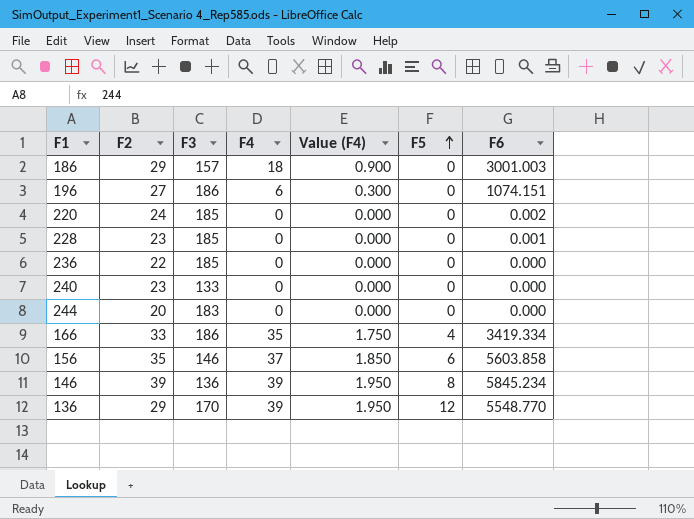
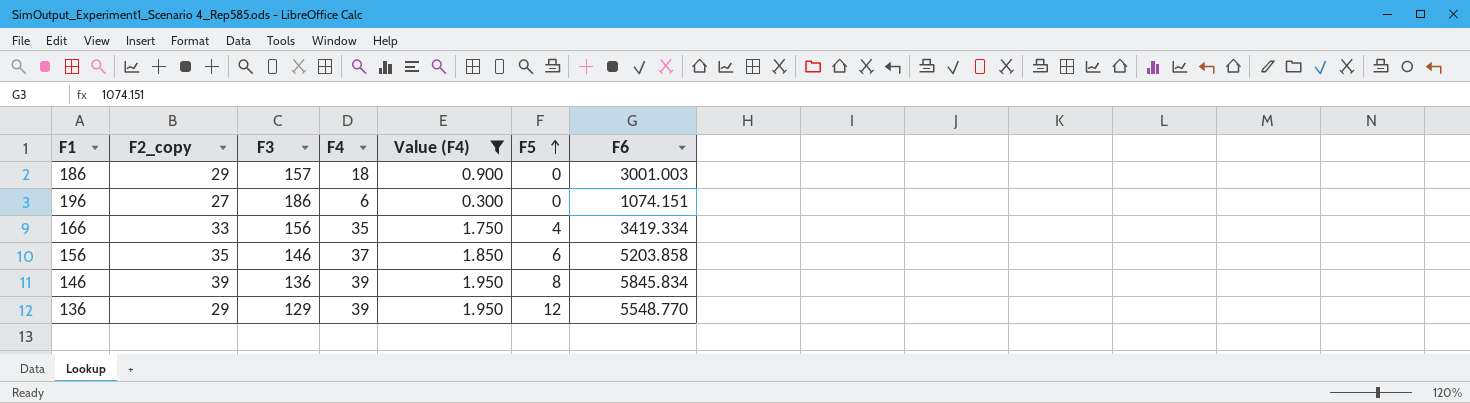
filter: none -> Value (F4) != 0.000
column name: F2 -> F2_copy
166 | F3: 186 -> 156
156 | F6: 5603.858 -> 5203.858
146 | F6: 5845.234 -> 5845.834
136 | F3: 170 -> 129

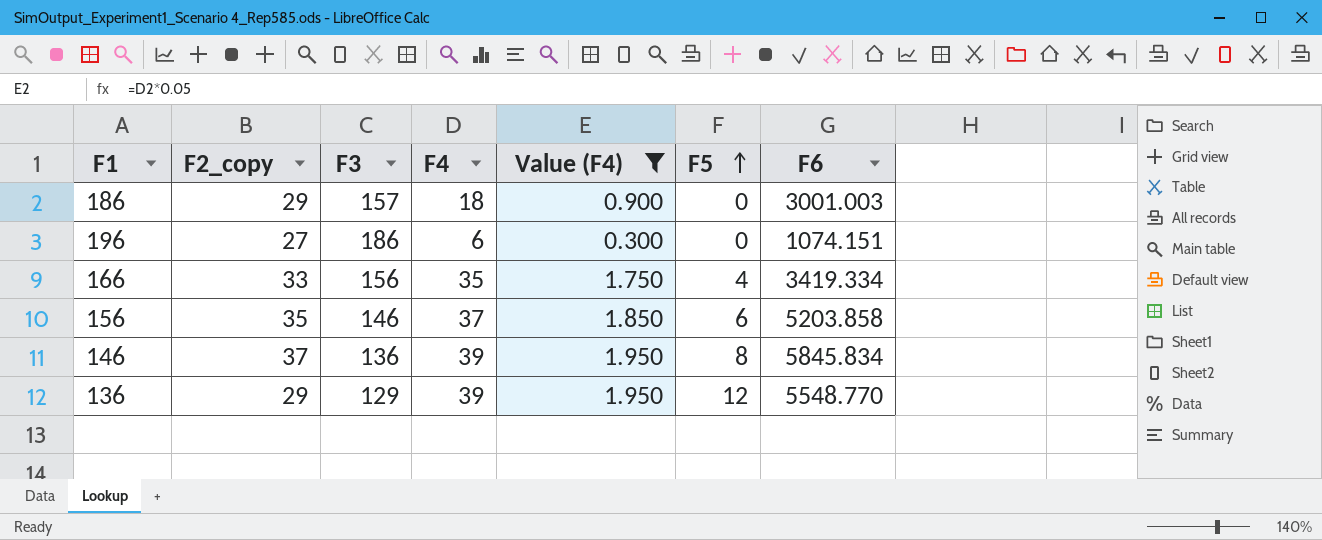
146 | F2_copy: 39 -> 37

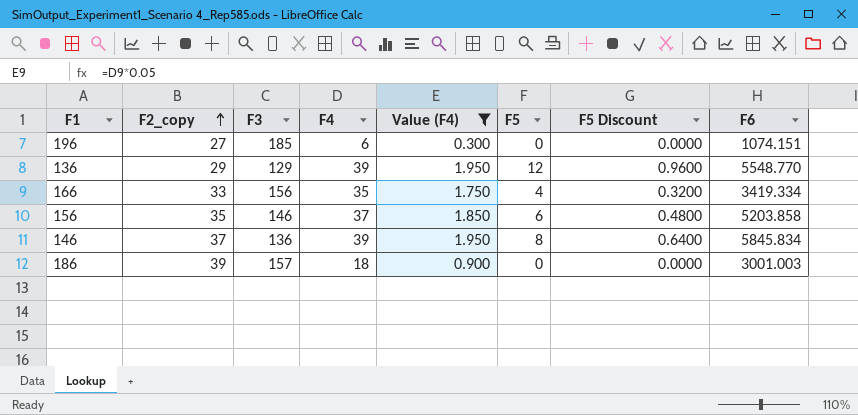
row order: F5 ascending -> F2_copy ascending
column F5 Discount | formula: none -> [F5] * 0.08
196 | F3: 186 -> 185
186 | F2_copy: 29 -> 39

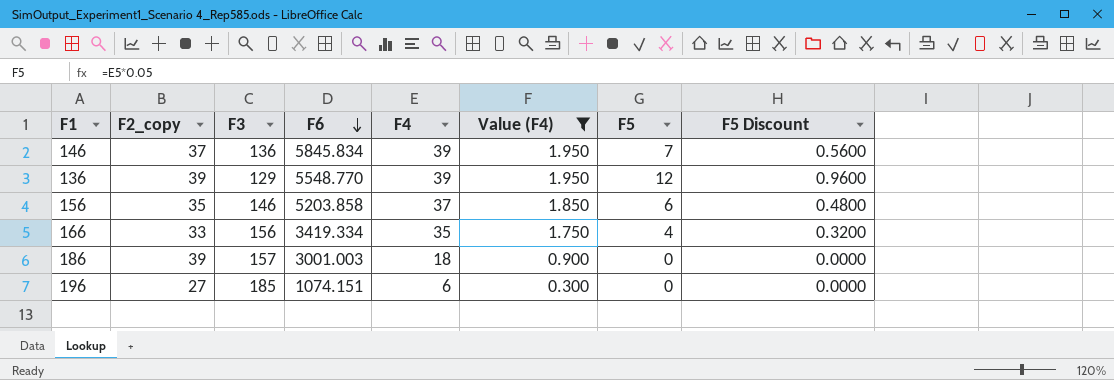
row order: F2_copy ascending -> F6 descending
column F6 | position: 8 -> 4
146 | F5: 8 -> 7
146 | F5 Discount: 0.6400 -> 0.5600
136 | F2_copy: 29 -> 39

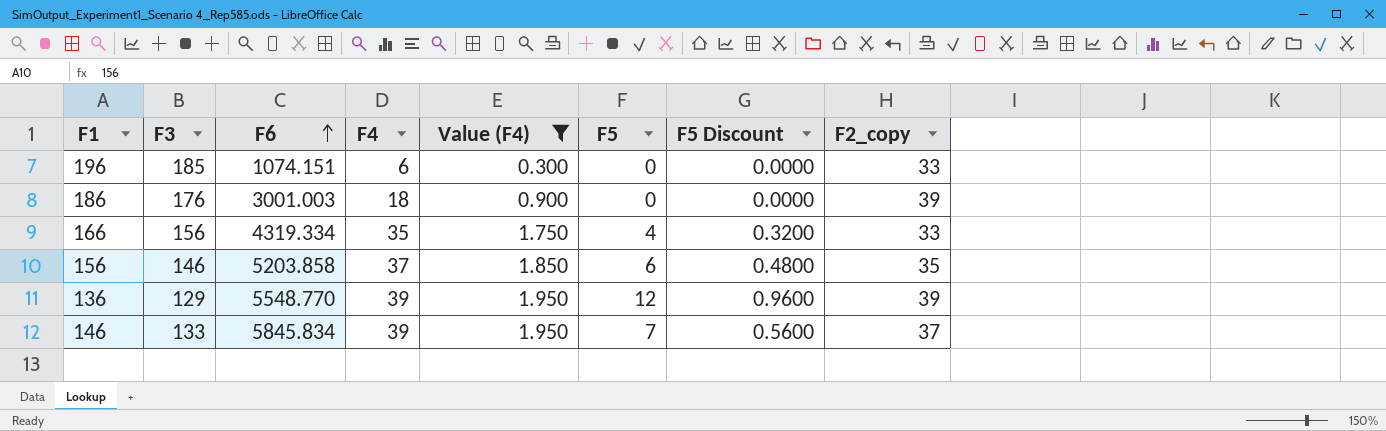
row order: F6 descending -> F6 ascending
column F2_copy | position: 2 -> 8
196 | F2_copy: 27 -> 33
186 | F3: 157 -> 176
166 | F6: 3419.334 -> 4319.334
146 | F3: 136 -> 133

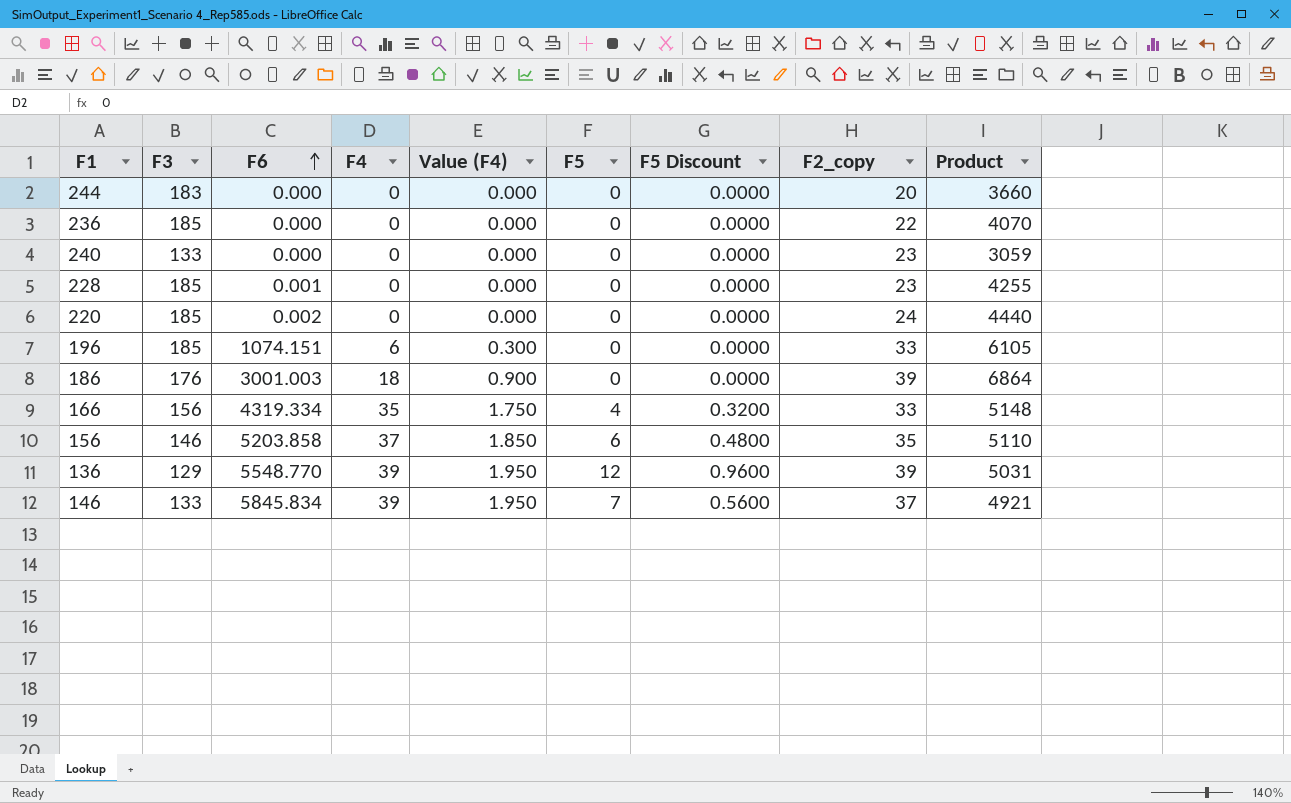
filter: Value (F4) != 0.000 -> none
column Product | formula: none -> [F3] * [F2_copy]

